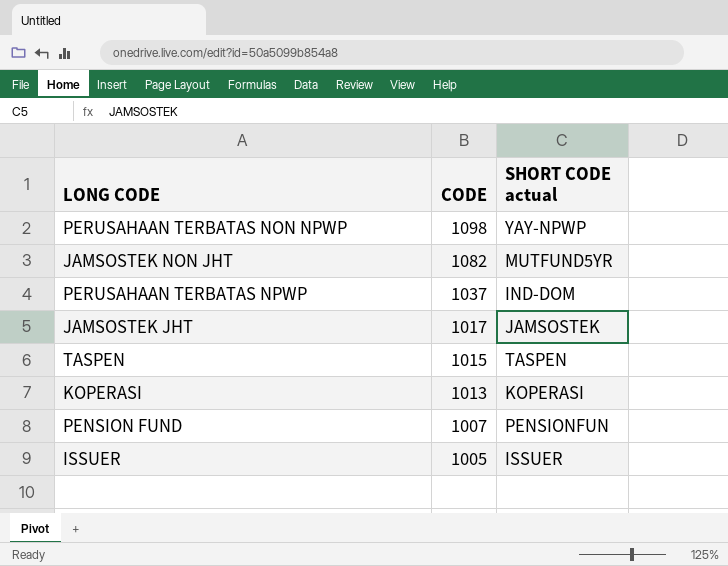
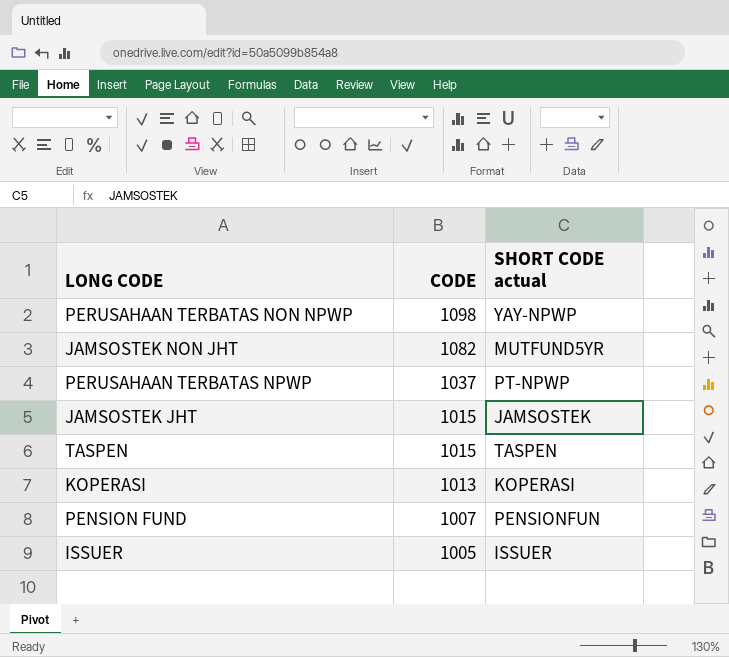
PERUSAHAAN TERBATAS NPWP | SHORT CODE actual: IND-DOM -> PT-NPWP
JAMSOSTEK JHT | CODE: 1017 -> 1015

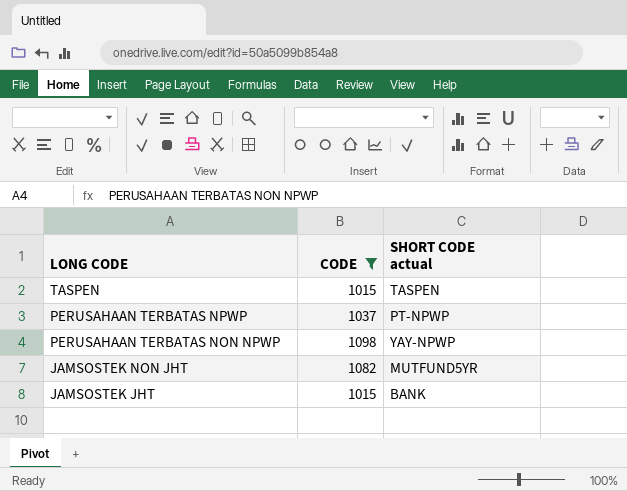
filter: none -> CODE >= 1015
row order: CODE descending -> LONG CODE descending
JAMSOSTEK JHT | SHORT CODE actual: JAMSOSTEK -> BANK

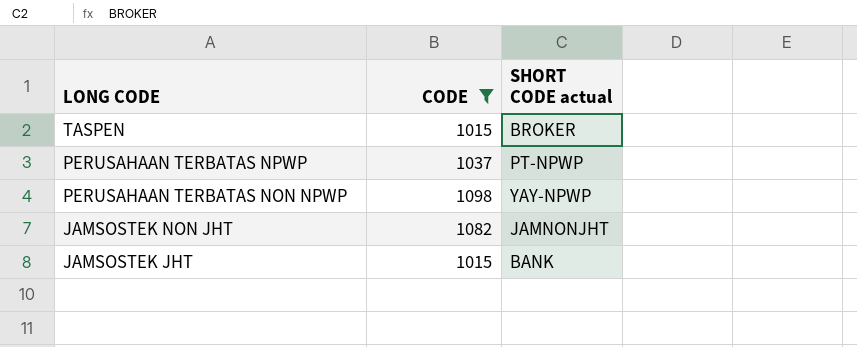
TASPEN | SHORT CODE actual: TASPEN -> BROKER
JAMSOSTEK NON JHT | SHORT CODE actual: MUTFUND5YR -> JAMNONJHT

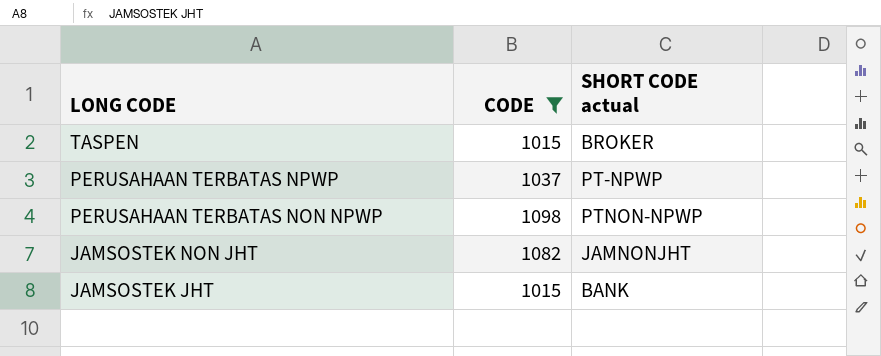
PERUSAHAAN TERBATAS NON NPWP | SHORT CODE actual: YAY-NPWP -> PTNON-NPWP

